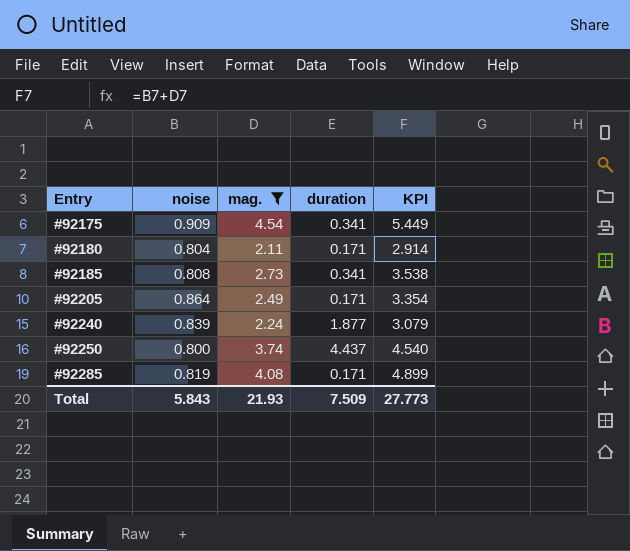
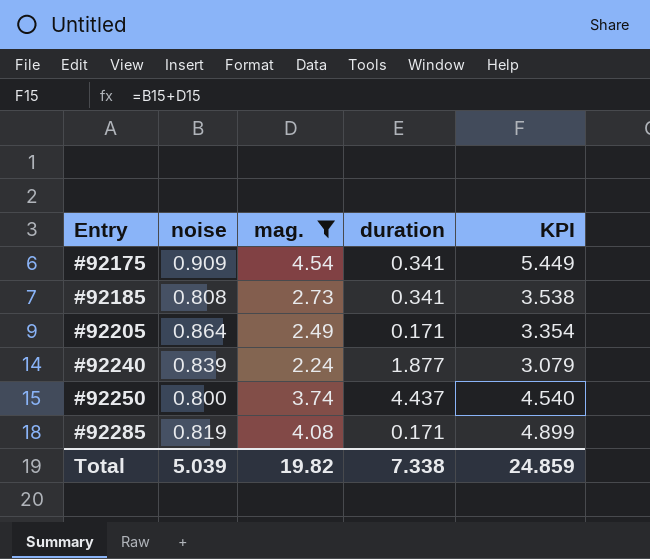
row #92180: 0.804 | 2.11 | 0.171 | 2.914 -> none
Total | noise: 5.843 -> 5.039
Total | mag.: 21.93 -> 19.82
Total | duration: 7.509 -> 7.338
Total | KPI: 27.773 -> 24.859

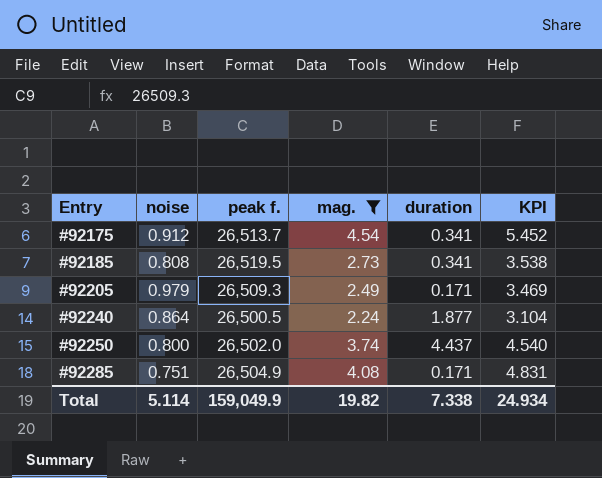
column peak f. | position: none -> 3
#92175 | noise: 0.909 -> 0.912
#92175 | KPI: 5.449 -> 5.452
#92205 | noise: 0.864 -> 0.979
#92205 | KPI: 3.354 -> 3.469
#92240 | noise: 0.839 -> 0.864
#92240 | KPI: 3.079 -> 3.104
#92285 | noise: 0.819 -> 0.751
#92285 | KPI: 4.899 -> 4.831
Total | noise: 5.039 -> 5.114
Total | KPI: 24.859 -> 24.934

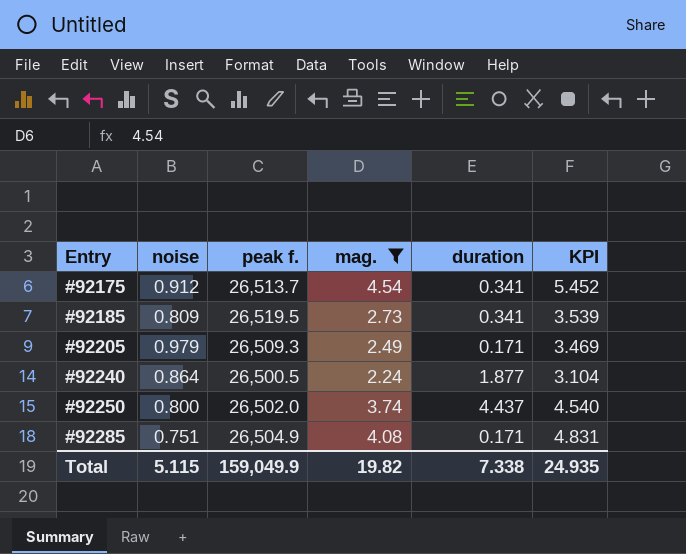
#92185 | noise: 0.808 -> 0.809
#92185 | KPI: 3.538 -> 3.539
Total | noise: 5.114 -> 5.115
Total | KPI: 24.934 -> 24.935

